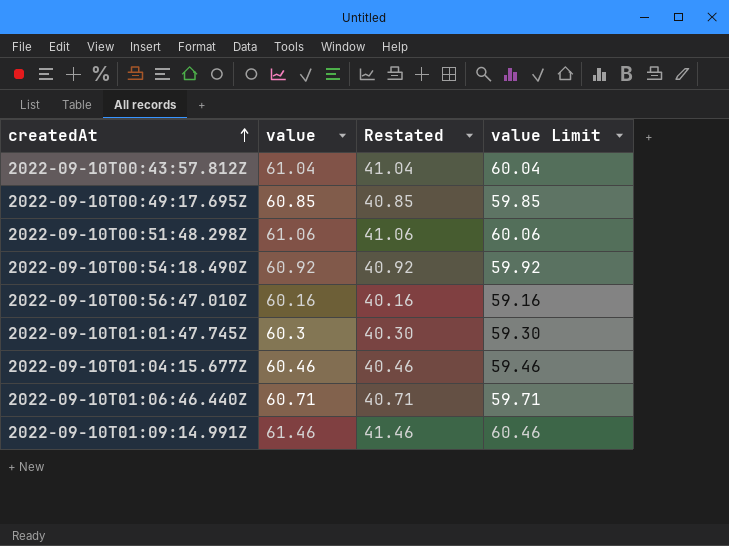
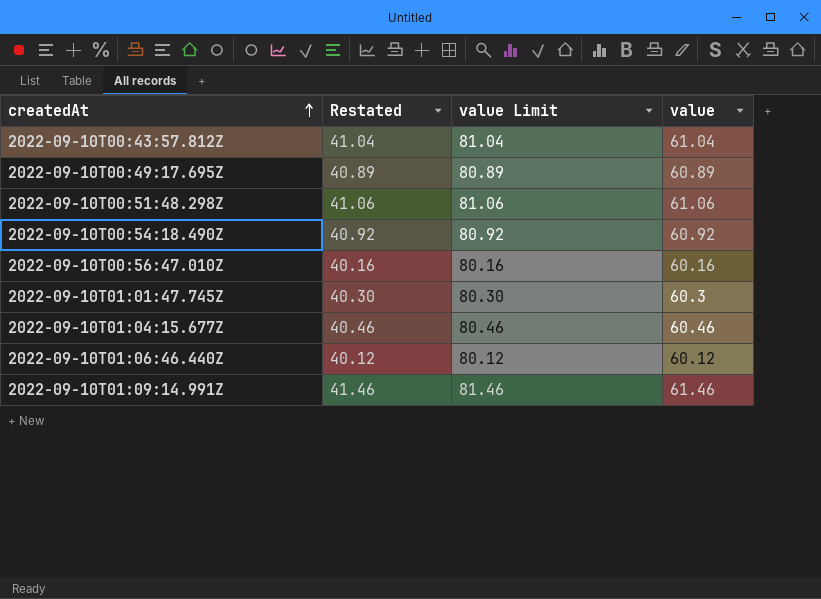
column value Limit | formula: [value] - 1 -> [value] + 20
column value | position: 2 -> 4
2022-09-10T00:49:17.695Z | Restated: 40.85 -> 40.89
2022-09-10T00:49:17.695Z | value: 60.85 -> 60.89
2022-09-10T01:06:46.440Z | Restated: 40.71 -> 40.12
2022-09-10T01:06:46.440Z | value: 60.71 -> 60.12

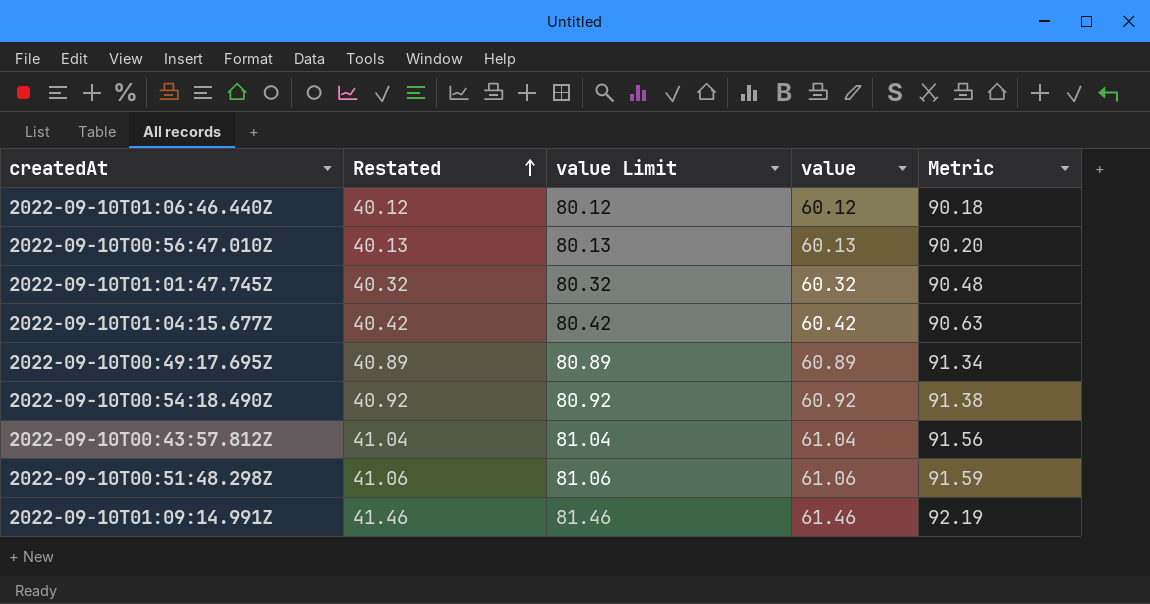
row order: createdAt ascending -> Restated ascending
column Metric | formula: none -> [value] * 1.5
2022-09-10T00:56:47.010Z | Restated: 40.16 -> 40.13
2022-09-10T00:56:47.010Z | value Limit: 80.16 -> 80.13
2022-09-10T00:56:47.010Z | value: 60.16 -> 60.13
2022-09-10T01:01:47.745Z | Restated: 40.30 -> 40.32
2022-09-10T01:01:47.745Z | value Limit: 80.30 -> 80.32
2022-09-10T01:01:47.745Z | value: 60.3 -> 60.32
2022-09-10T01:04:15.677Z | Restated: 40.46 -> 40.42
2022-09-10T01:04:15.677Z | value Limit: 80.46 -> 80.42
2022-09-10T01:04:15.677Z | value: 60.46 -> 60.42

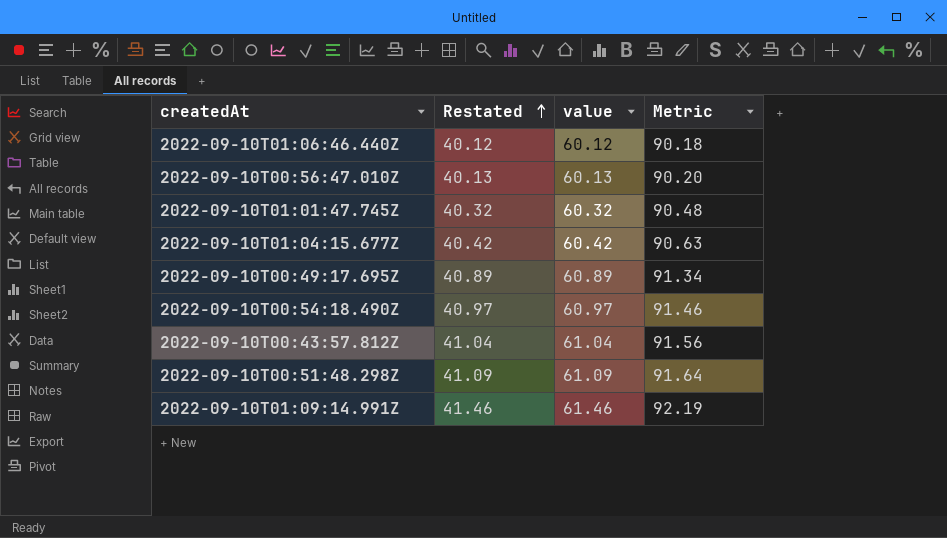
column value Limit | formula: [value] + 20 -> none
2022-09-10T00:54:18.490Z | Restated: 40.92 -> 40.97
2022-09-10T00:54:18.490Z | value: 60.92 -> 60.97
2022-09-10T00:54:18.490Z | Metric: 91.38 -> 91.46
2022-09-10T00:51:48.298Z | Restated: 41.06 -> 41.09
2022-09-10T00:51:48.298Z | value: 61.06 -> 61.09
2022-09-10T00:51:48.298Z | Metric: 91.59 -> 91.64

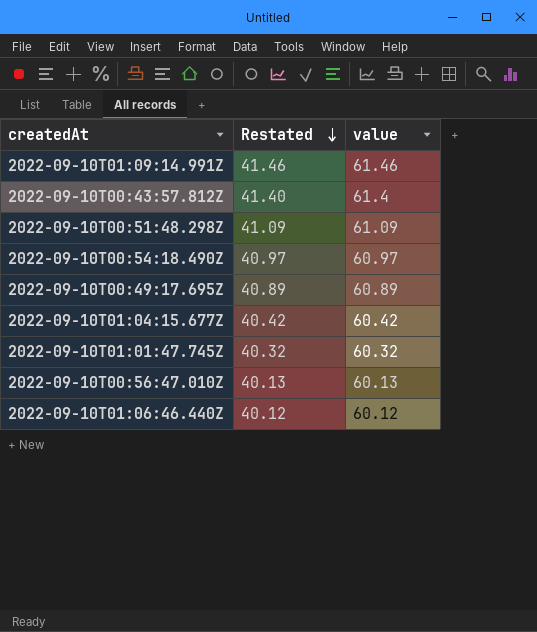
row order: Restated ascending -> Restated descending
column Metric | formula: [value] * 1.5 -> none
2022-09-10T00:43:57.812Z | Restated: 41.04 -> 41.40
2022-09-10T00:43:57.812Z | value: 61.04 -> 61.4

